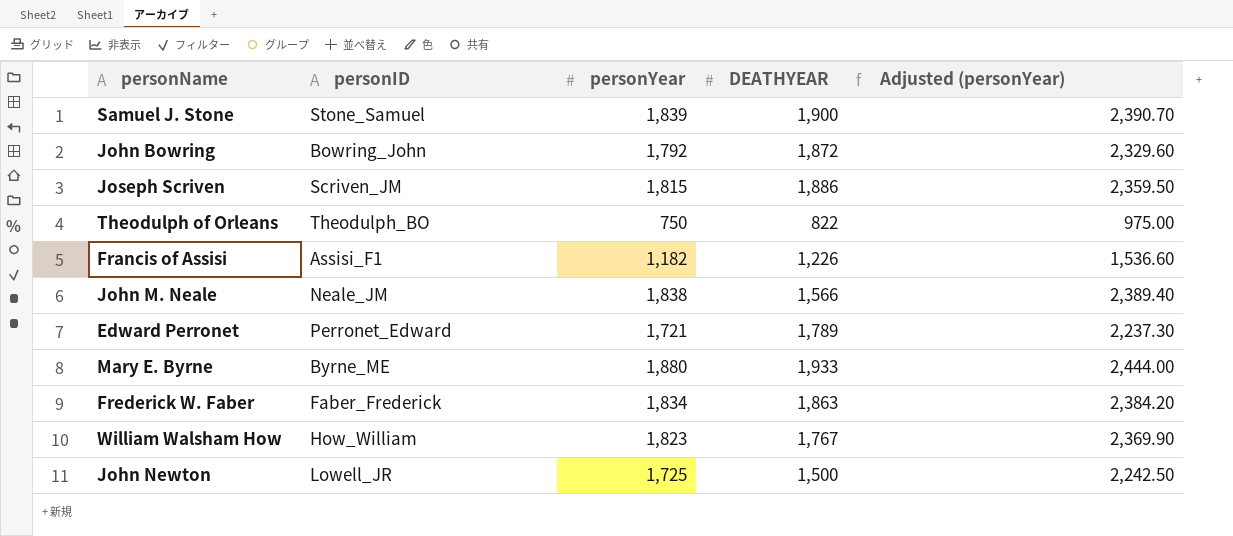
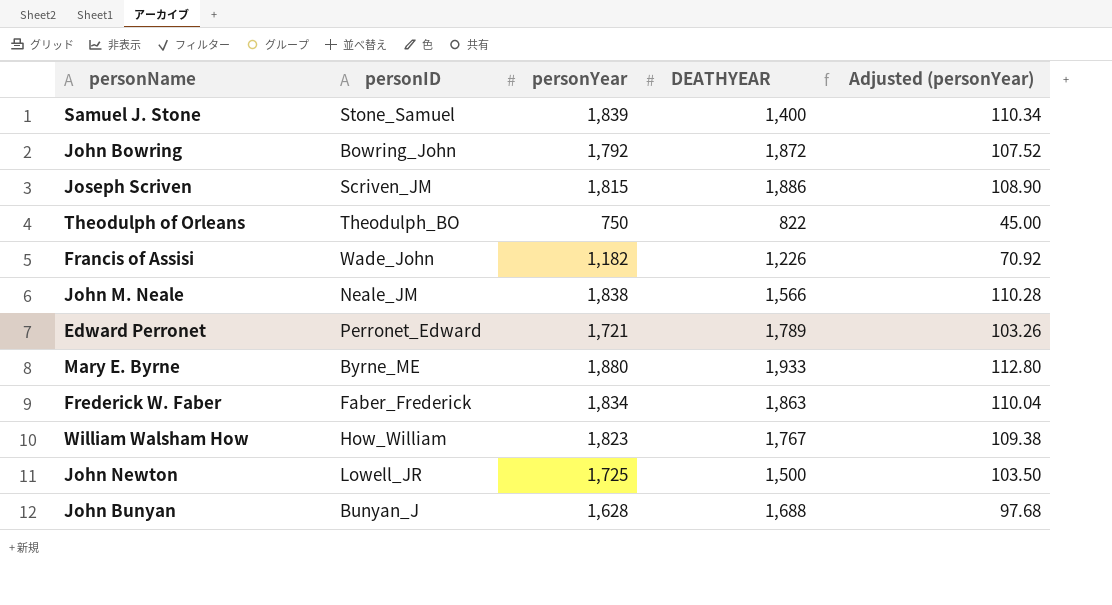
column Adjusted (personYear) | formula: [personYear] * 1.3 -> [personYear] * 0.06
Samuel J. Stone | DEATHYEAR: 1,900 -> 1,400
Francis of Assisi | personID: Assisi_F1 -> Wade_John
row John Bunyan: none -> Bunyan_J | 1,628 | 1,688 | 97.68

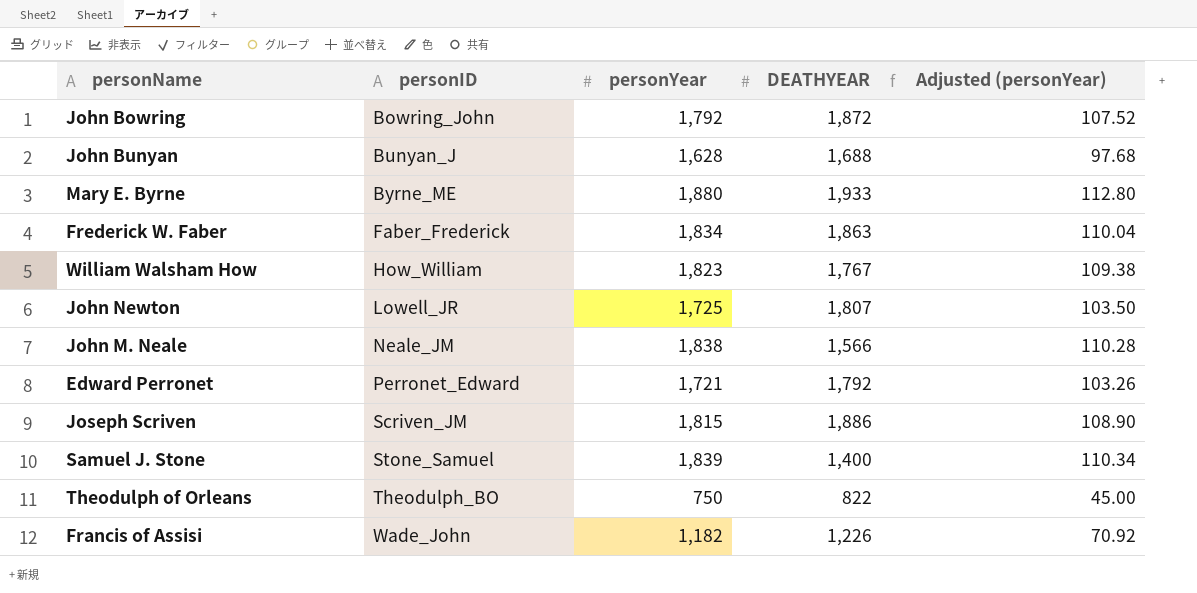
row order: none -> personID ascending
John Newton | DEATHYEAR: 1,500 -> 1,807
Edward Perronet | DEATHYEAR: 1,789 -> 1,792

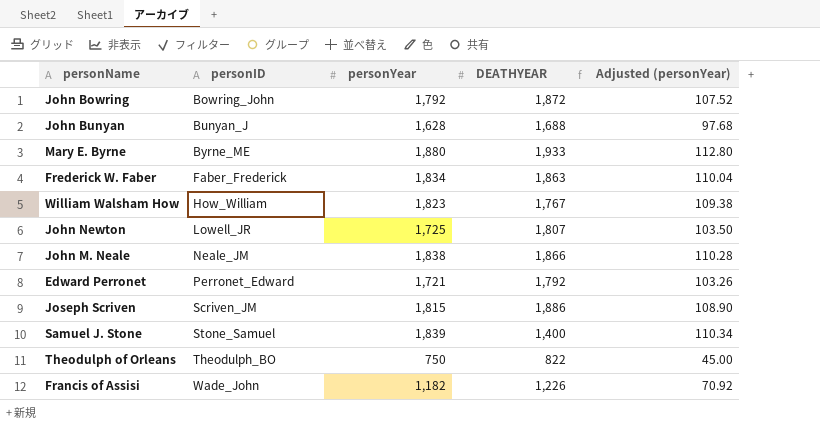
John M. Neale | DEATHYEAR: 1,566 -> 1,866

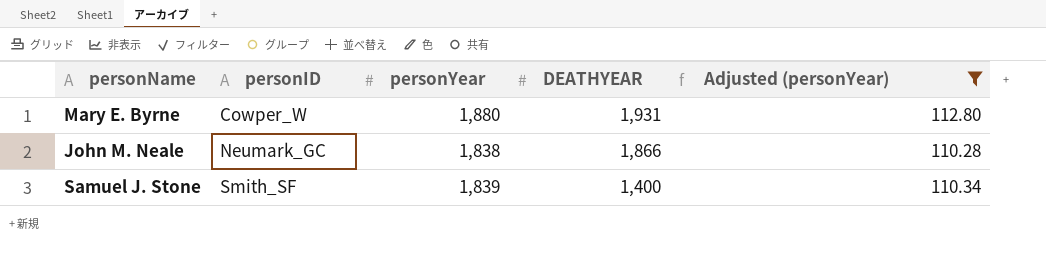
filter: none -> Adjusted (personYear) >= 110.28
Mary E. Byrne | personID: Byrne_ME -> Cowper_W
Mary E. Byrne | DEATHYEAR: 1,933 -> 1,931
John M. Neale | personID: Neale_JM -> Neumark_GC
Samuel J. Stone | personID: Stone_Samuel -> Smith_SF

